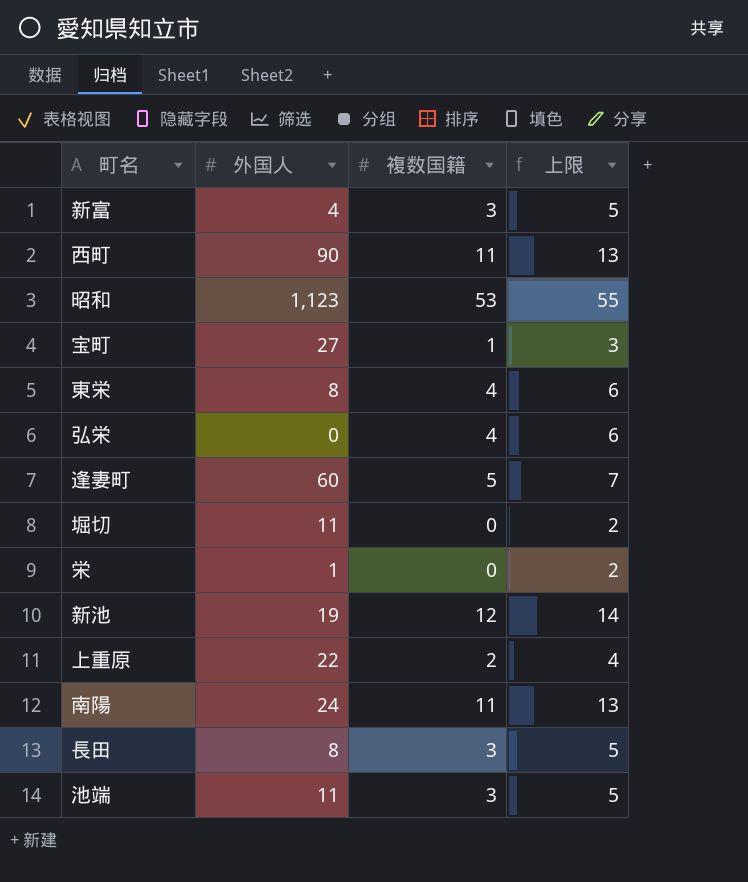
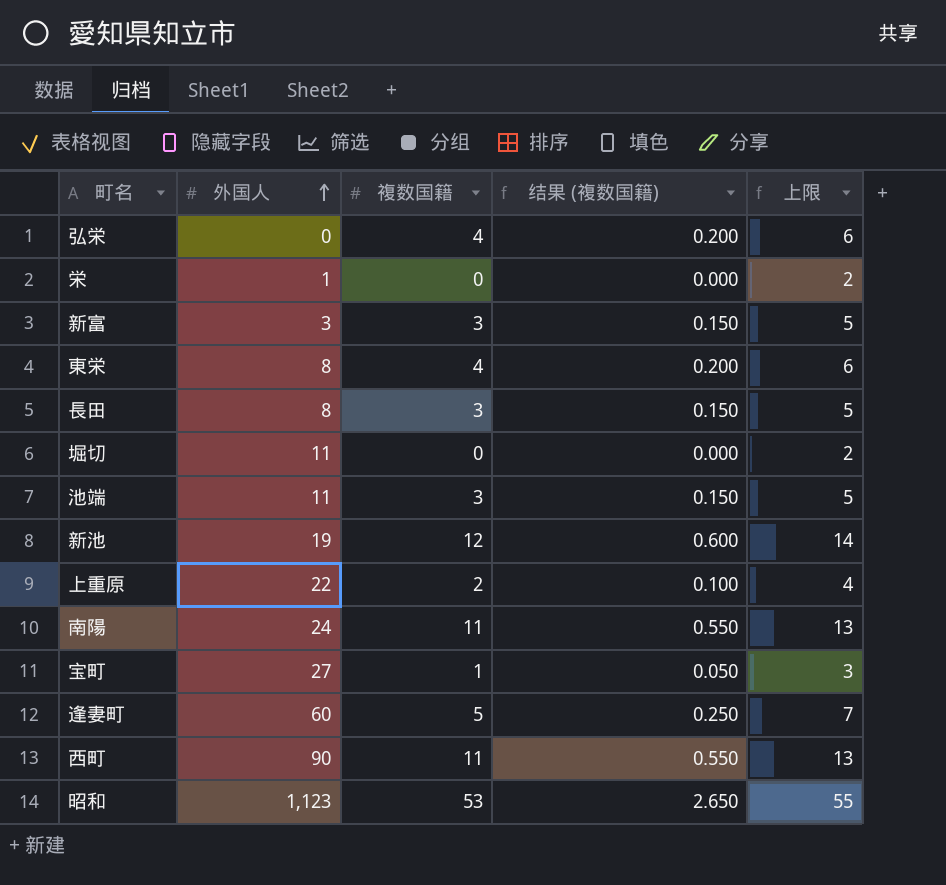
row order: none -> 外国人 ascending
column 结果 (複数国籍) | formula: none -> [複数国籍] * 0.05
新富 | 外国人: 4 -> 3

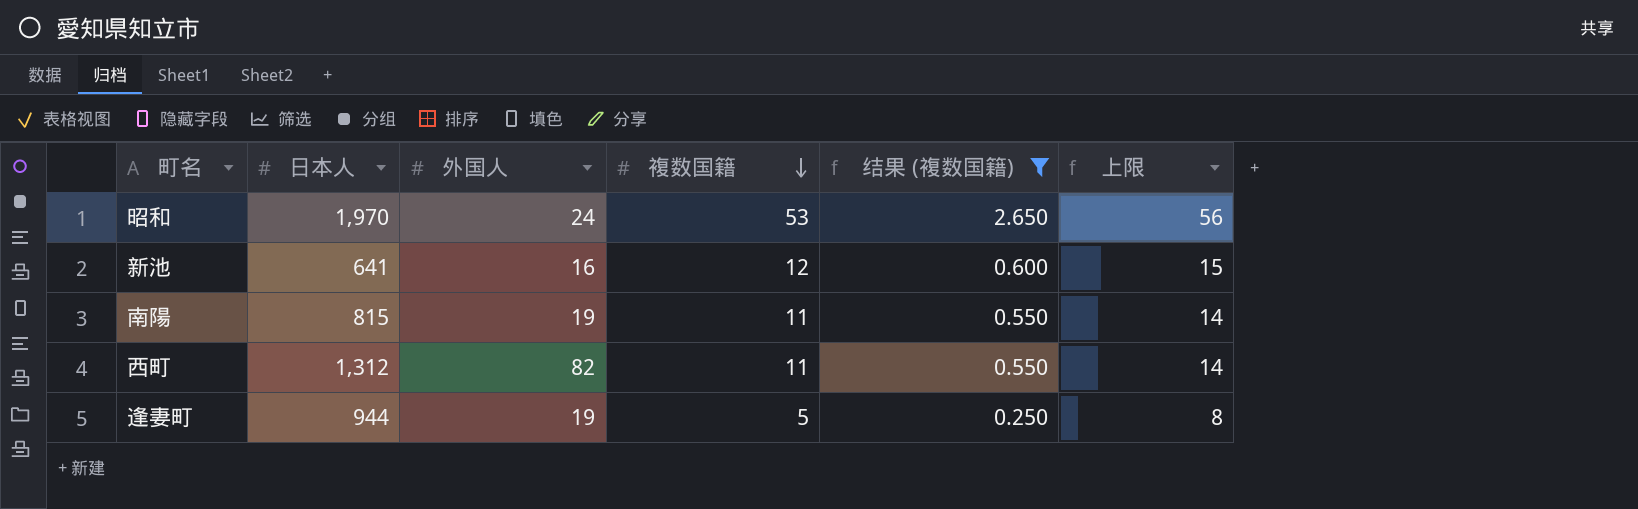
filter: none -> 结果 (複数国籍) >= 0.250
row order: 外国人 ascending -> 複数国籍 descending
column 日本人 | position: none -> 2
column 上限 | formula: [複数国籍] + 2 -> [複数国籍] + 3
昭和 | 外国人: 1,123 -> 24
新池 | 外国人: 19 -> 16
南陽 | 外国人: 24 -> 19
西町 | 外国人: 90 -> 82
逢妻町 | 外国人: 60 -> 19

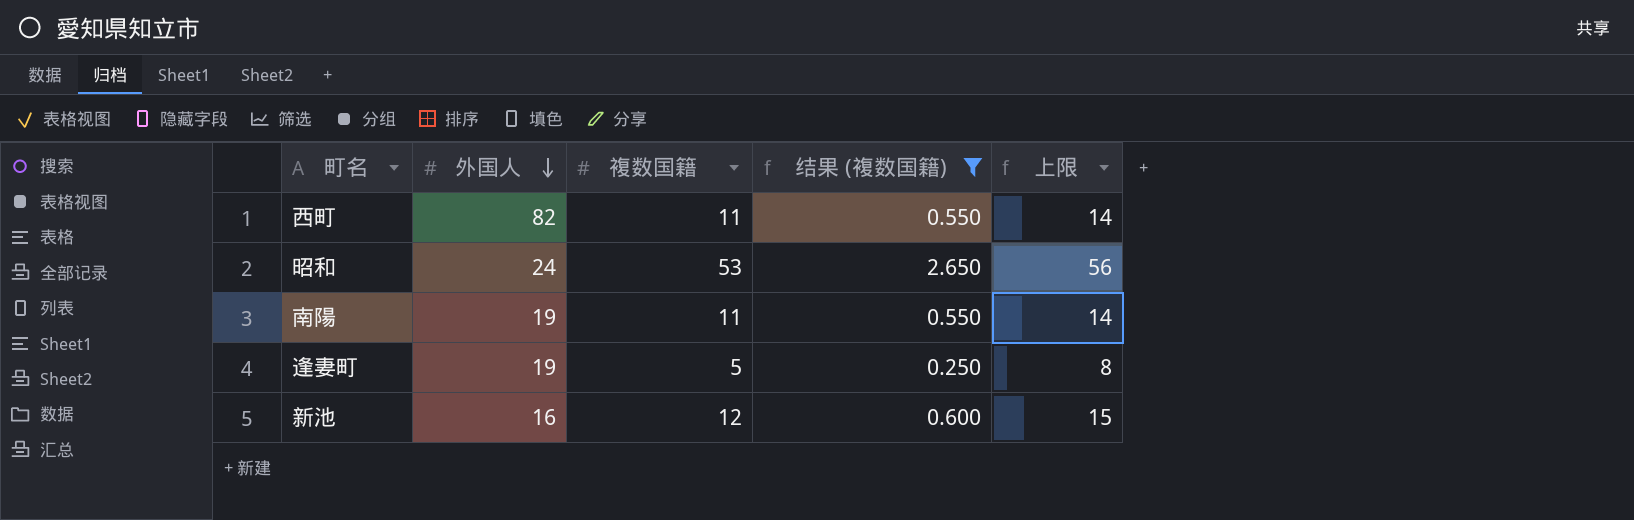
row order: 複数国籍 descending -> 外国人 descending
column 日本人 | position: 2 -> none

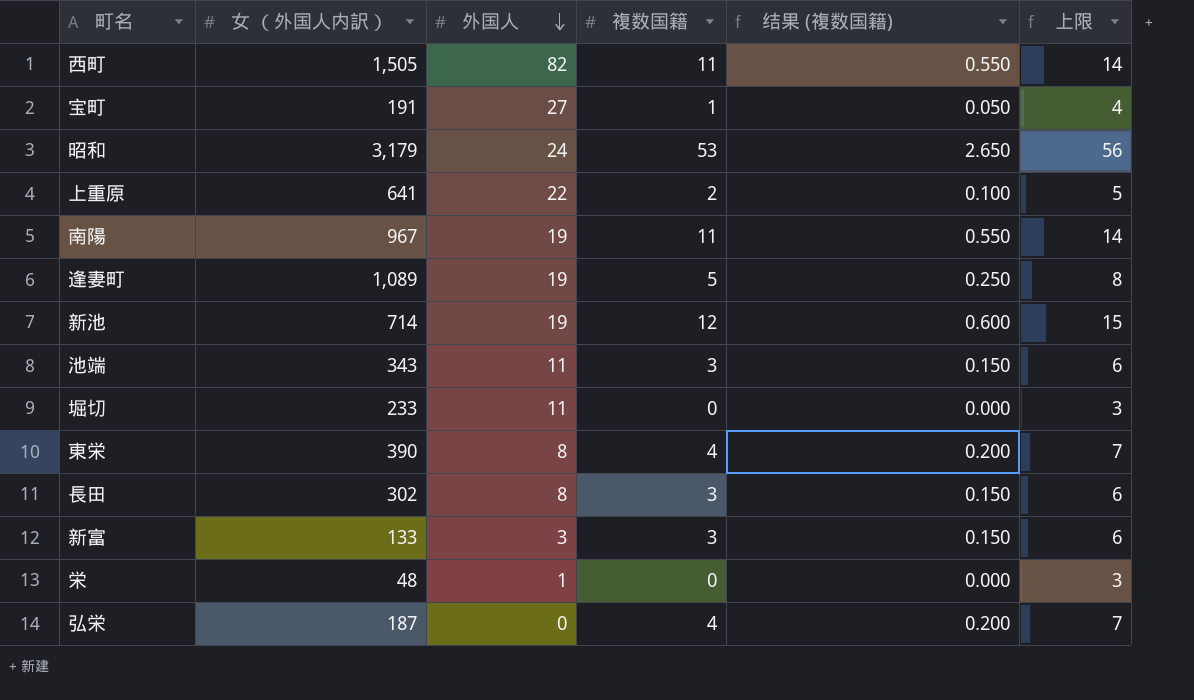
filter: 结果 (複数国籍) >= 0.250 -> none
column 女 （外国人内訳） | position: none -> 2
新池 | 外国人: 16 -> 19

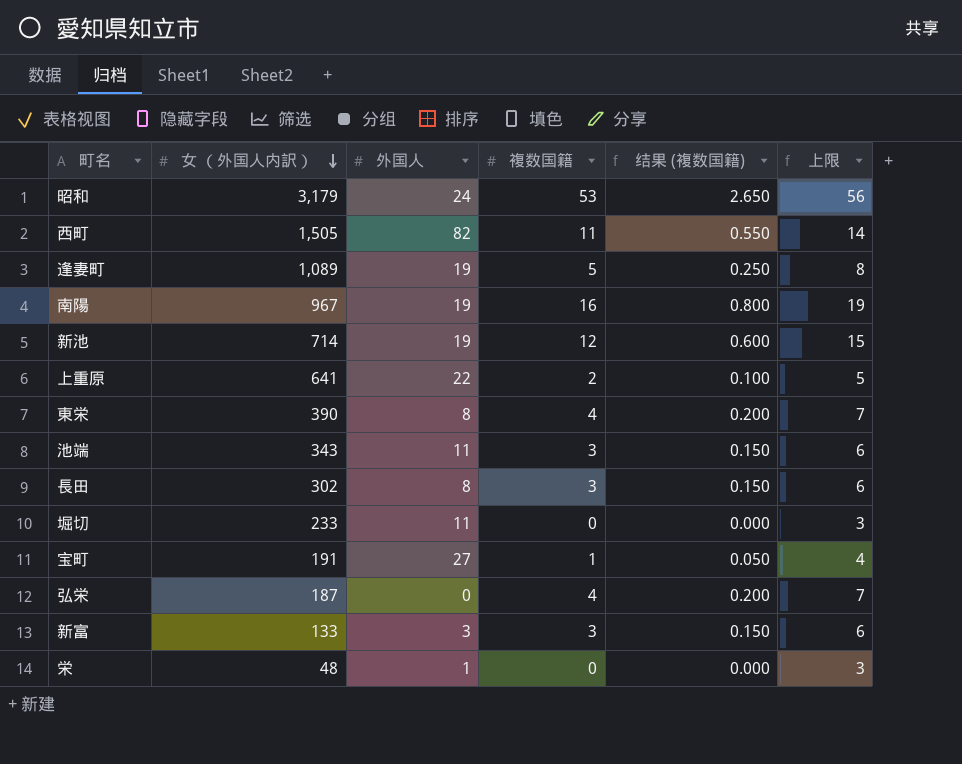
row order: 外国人 descending -> 女 （外国人内訳） descending
南陽 | 複数国籍: 11 -> 16
南陽 | 结果 (複数国籍): 0.550 -> 0.800
南陽 | 上限: 14 -> 19

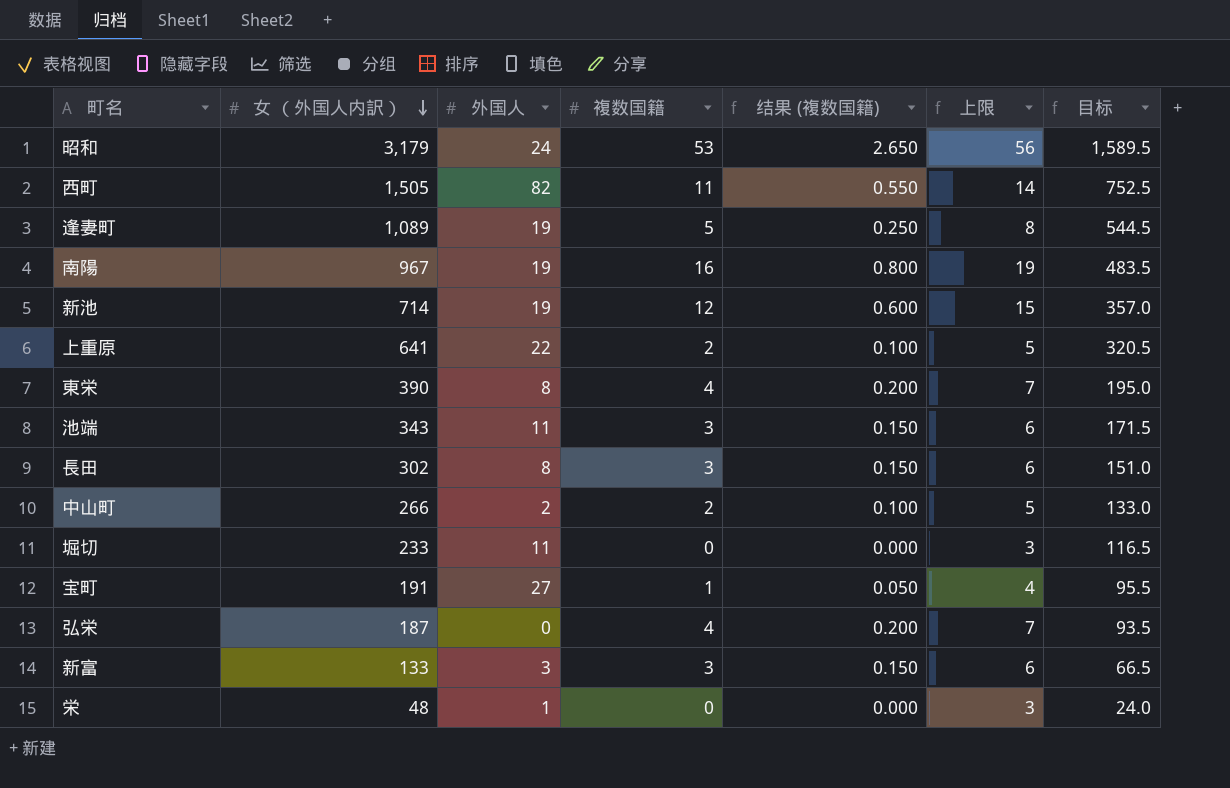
column 目标 | formula: none -> [女 （外国人内訳）] * 0.5
row 中山町: none -> 266 | 2 | 2 | 0.100 | 5 | 133.0

